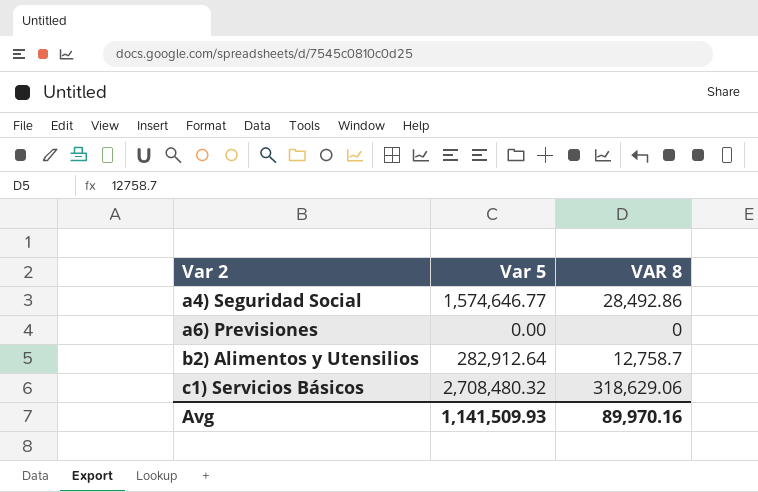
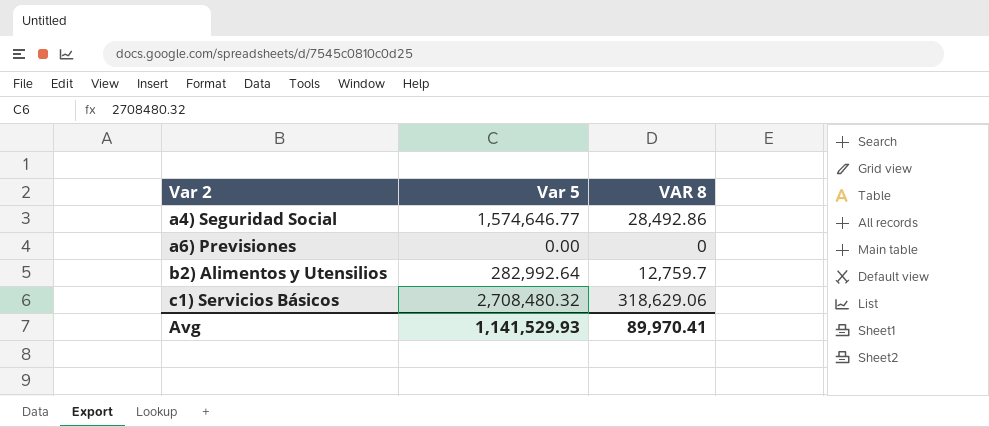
b2) Alimentos y Utensilios | Var 5: 282,912.64 -> 282,992.64
b2) Alimentos y Utensilios | VAR 8: 12,758.7 -> 12,759.7
Avg | Var 5: 1,141,509.93 -> 1,141,529.93
Avg | VAR 8: 89,970.16 -> 89,970.41

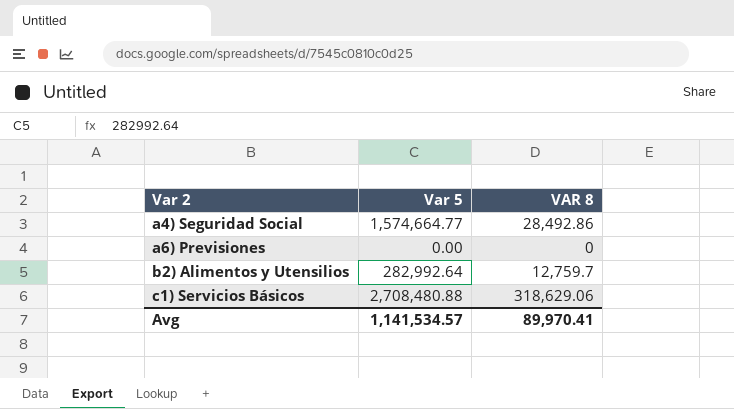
a4) Seguridad Social | Var 5: 1,574,646.77 -> 1,574,664.77
c1) Servicios Básicos | Var 5: 2,708,480.32 -> 2,708,480.88
Avg | Var 5: 1,141,529.93 -> 1,141,534.57

